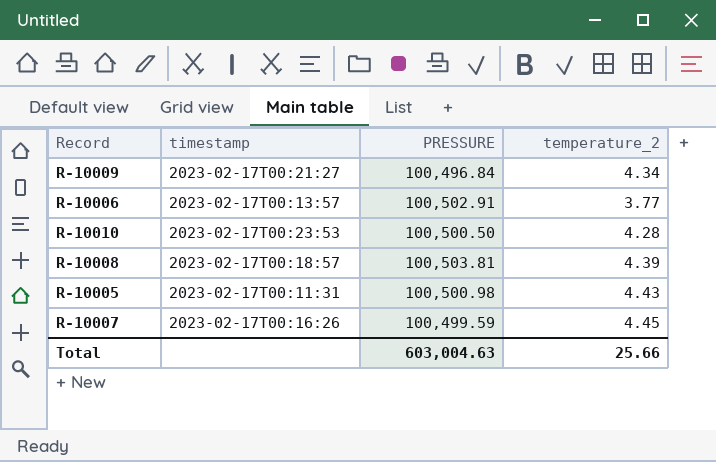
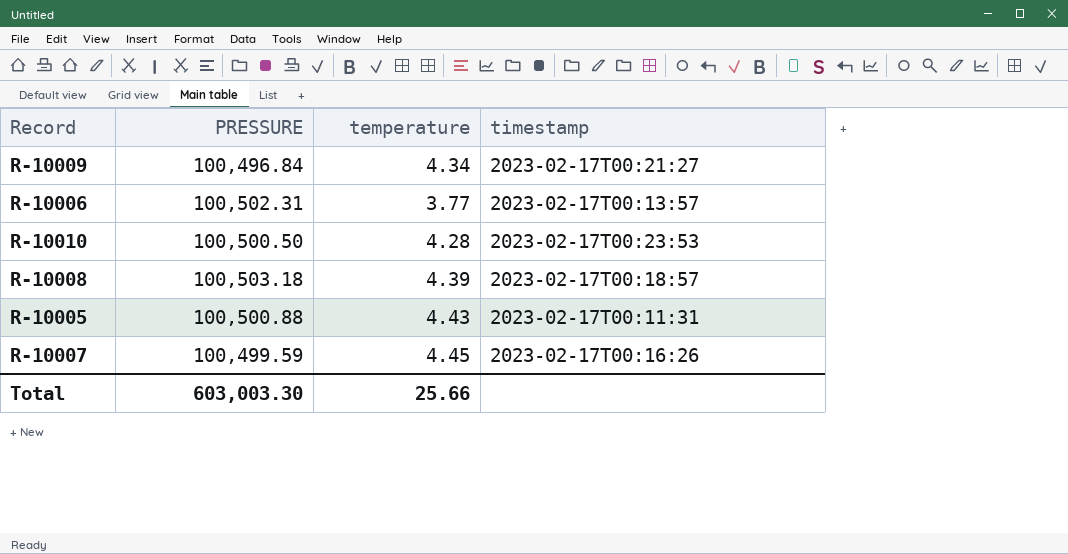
column name: temperature_2 -> temperature
column timestamp | position: 2 -> 4
R-10006 | PRESSURE: 100,502.91 -> 100,502.31
R-10008 | PRESSURE: 100,503.81 -> 100,503.18
R-10005 | PRESSURE: 100,500.98 -> 100,500.88
Total | PRESSURE: 603,004.63 -> 603,003.30

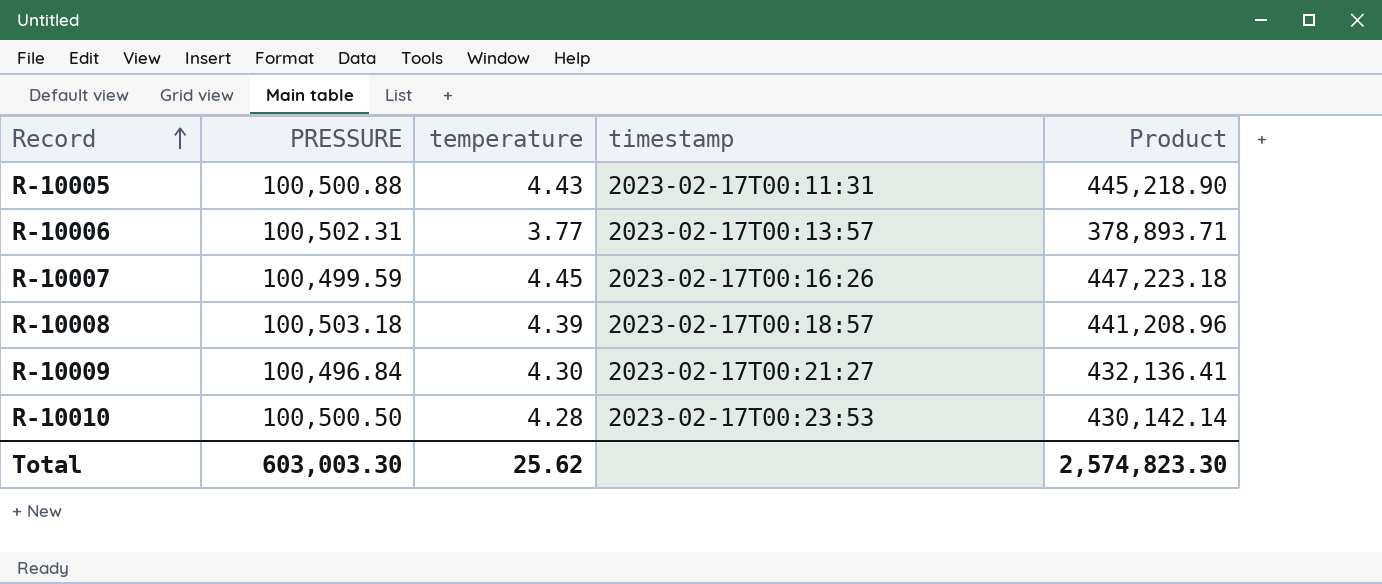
row order: none -> Record ascending
column Product | formula: none -> [PRESSURE] * [temperature]
R-10009 | temperature: 4.34 -> 4.30
Total | temperature: 25.66 -> 25.62

